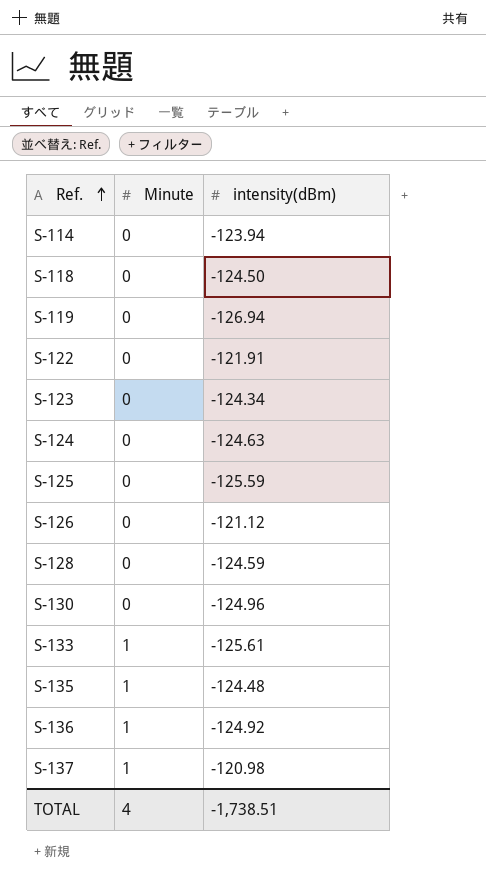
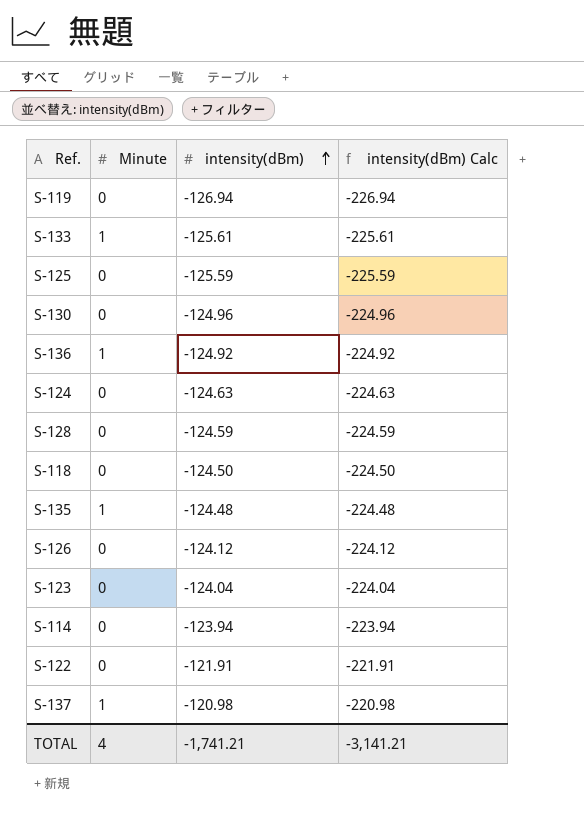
row order: Ref. ascending -> intensity(dBm) ascending
column intensity(dBm) Calc | formula: none -> [intensity(dBm)] - 100
S-126 | intensity(dBm): -121.12 -> -124.12
S-123 | intensity(dBm): -124.34 -> -124.04
TOTAL | intensity(dBm): -1,738.51 -> -1,741.21

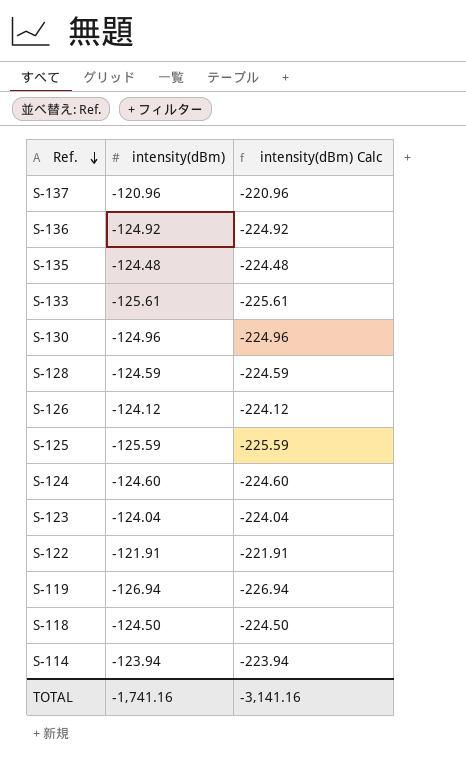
row order: intensity(dBm) ascending -> Ref. descending
column Minute | position: 2 -> none
S-137 | intensity(dBm): -120.98 -> -120.96
S-137 | intensity(dBm) Calc: -220.98 -> -220.96
S-124 | intensity(dBm): -124.63 -> -124.60
S-124 | intensity(dBm) Calc: -224.63 -> -224.60
TOTAL | intensity(dBm): -1,741.21 -> -1,741.16
TOTAL | intensity(dBm) Calc: -3,141.21 -> -3,141.16

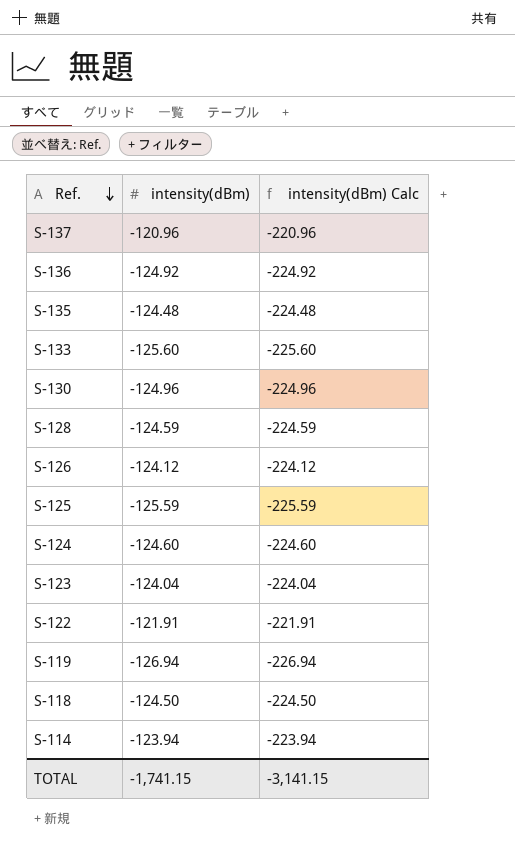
S-133 | intensity(dBm): -125.61 -> -125.60
S-133 | intensity(dBm) Calc: -225.61 -> -225.60
TOTAL | intensity(dBm): -1,741.16 -> -1,741.15
TOTAL | intensity(dBm) Calc: -3,141.16 -> -3,141.15

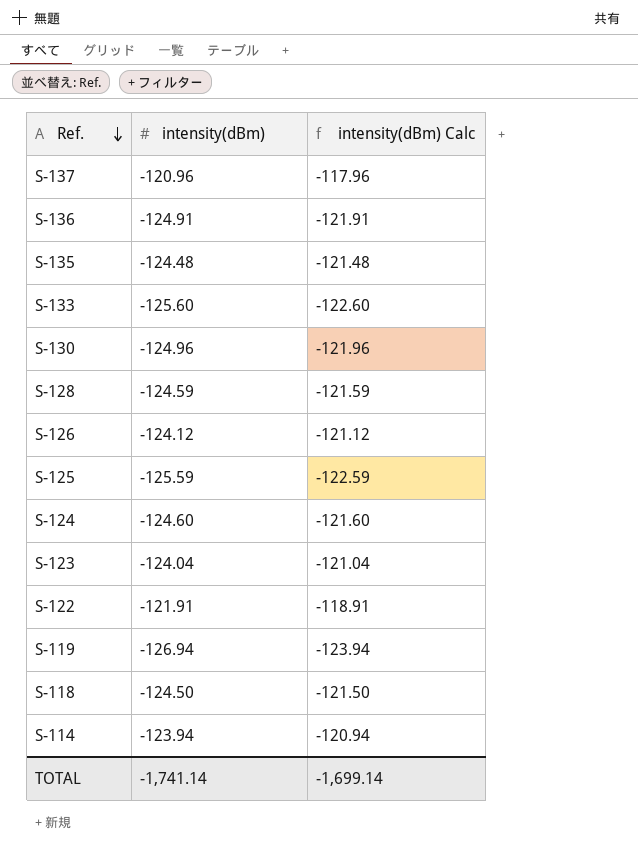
column intensity(dBm) Calc | formula: [intensity(dBm)] - 100 -> [intensity(dBm)] + 3
S-136 | intensity(dBm): -124.92 -> -124.91
TOTAL | intensity(dBm): -1,741.15 -> -1,741.14
TOTAL | intensity(dBm) Calc: -3,141.15 -> -1,699.14

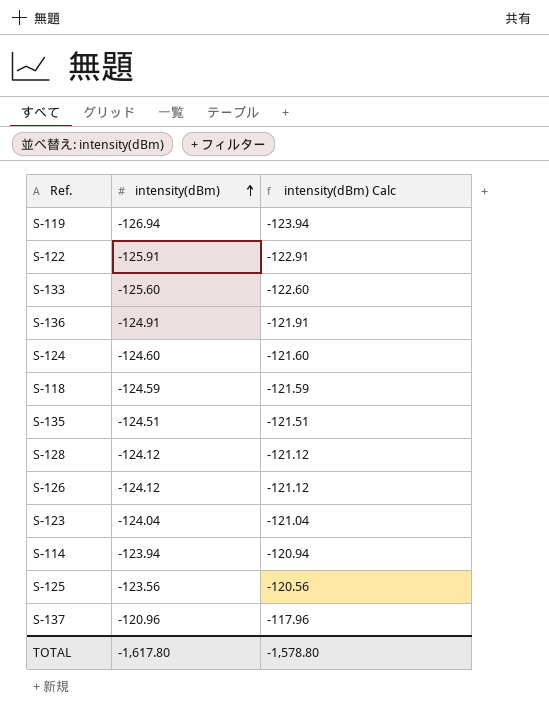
row order: Ref. descending -> intensity(dBm) ascending
row S-130: -124.96 | -121.96 -> none
S-122 | intensity(dBm): -121.91 -> -125.91
S-122 | intensity(dBm) Calc: -118.91 -> -122.91
S-118 | intensity(dBm): -124.50 -> -124.59
S-118 | intensity(dBm) Calc: -121.50 -> -121.59
S-135 | intensity(dBm): -124.48 -> -124.51
S-135 | intensity(dBm) Calc: -121.48 -> -121.51
S-128 | intensity(dBm): -124.59 -> -124.12
S-128 | intensity(dBm) Calc: -121.59 -> -121.12
S-125 | intensity(dBm): -125.59 -> -123.56
S-125 | intensity(dBm) Calc: -122.59 -> -120.56
TOTAL | intensity(dBm): -1,741.14 -> -1,617.80
TOTAL | intensity(dBm) Calc: -1,699.14 -> -1,578.80

